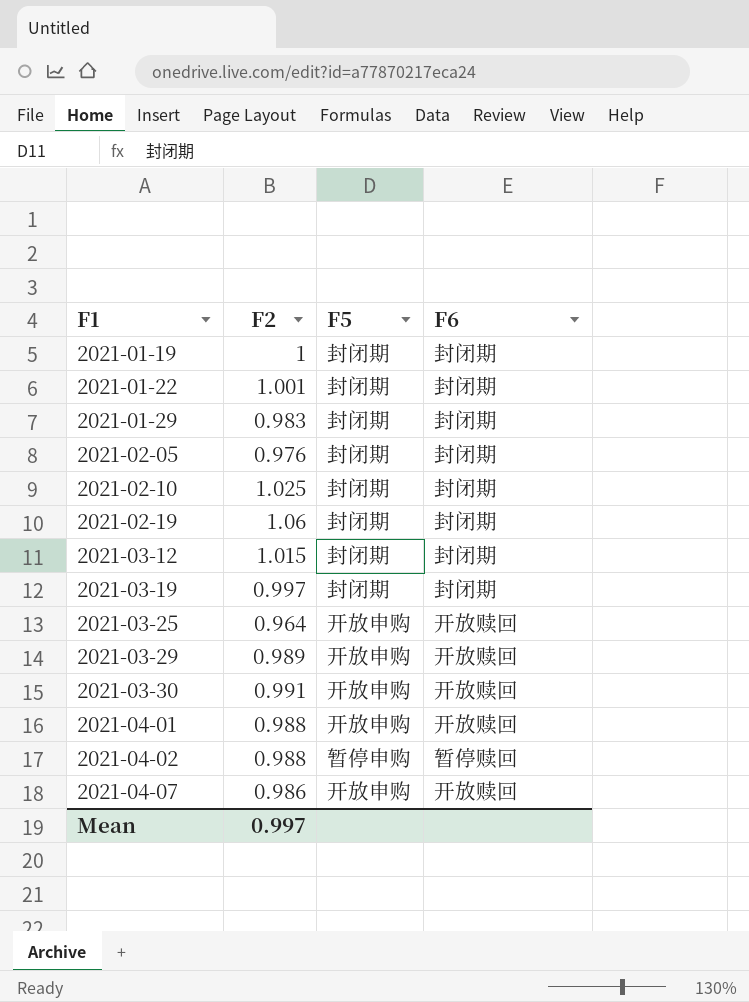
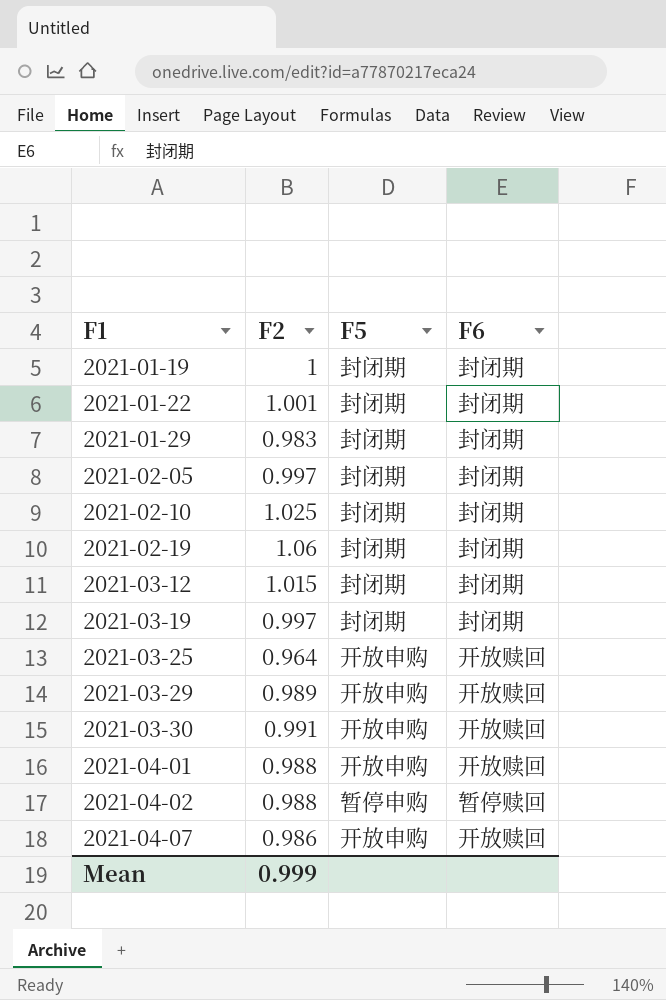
2021-02-05 | F2: 0.976 -> 0.997
Mean | F2: 0.997 -> 0.999

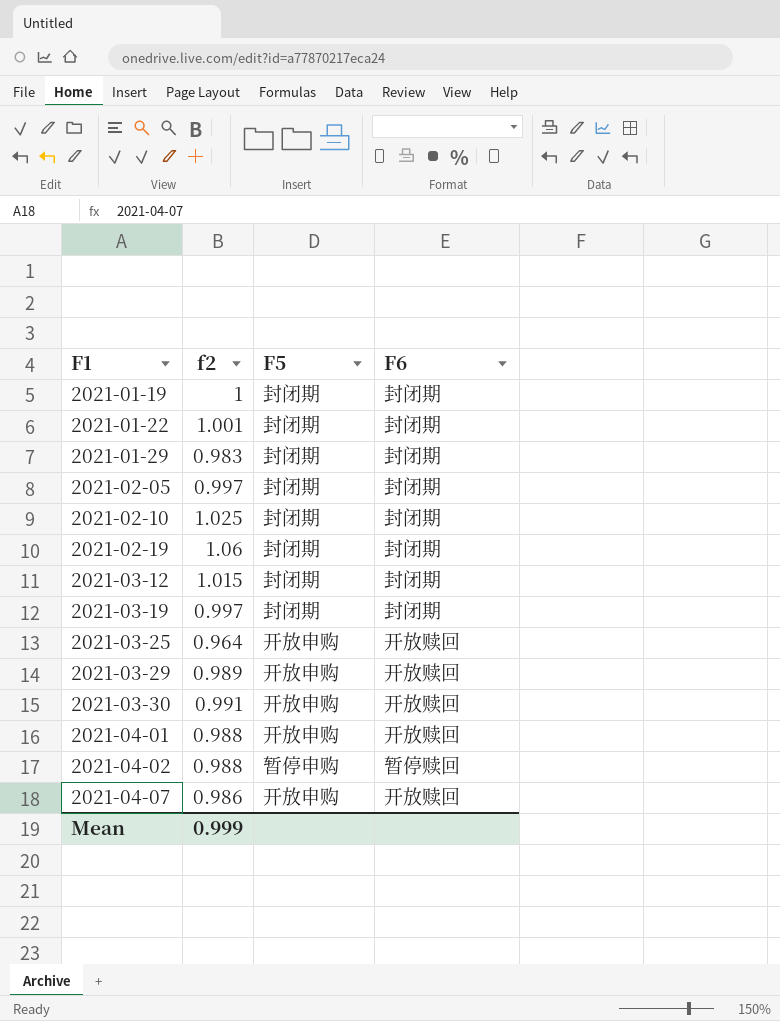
column name: F2 -> f2

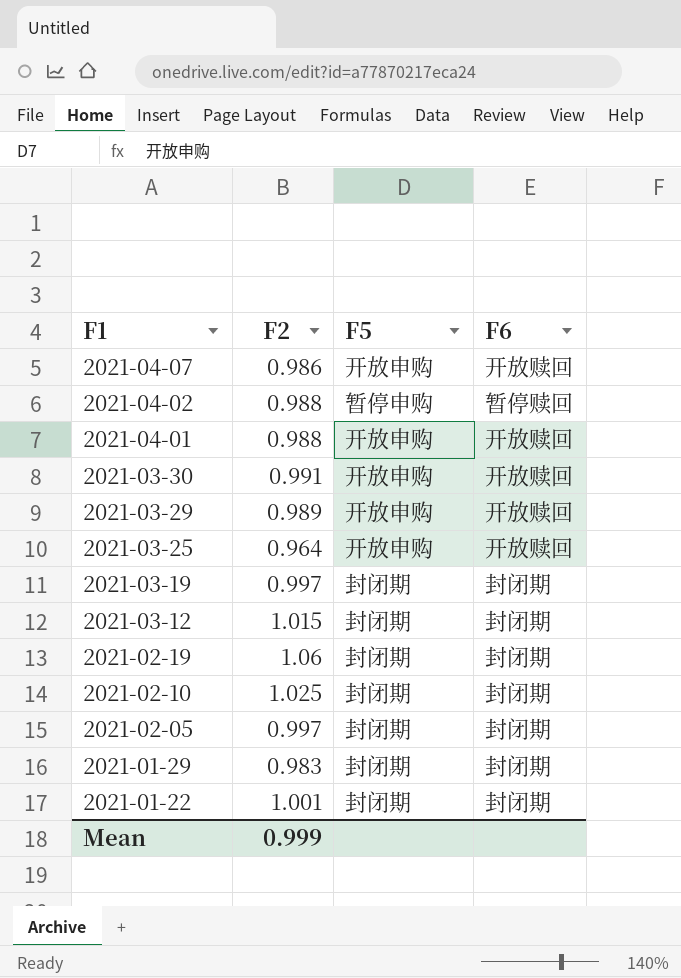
row order: F1 ascending -> F1 descending
column name: f2 -> F2
row 2021-01-19: 1 | 封闭期 | 封闭期 -> none

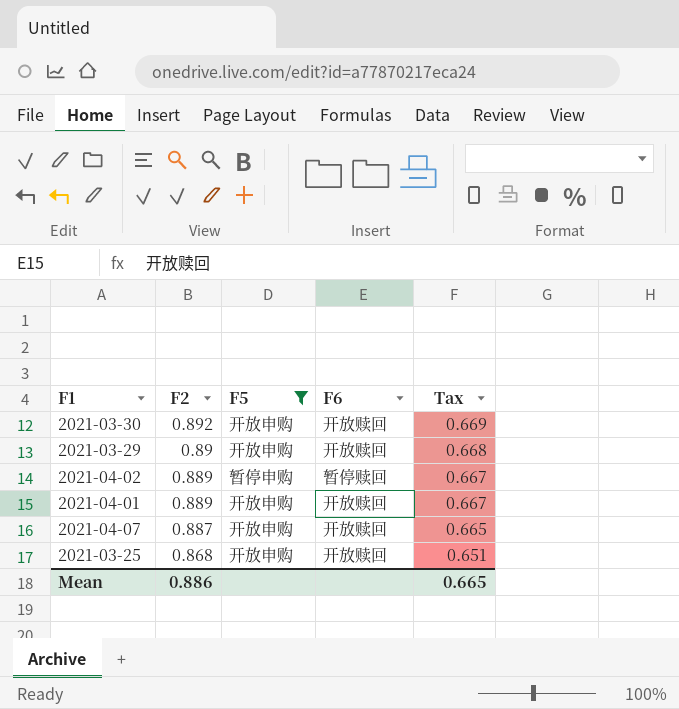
filter: none -> F5 != 封闭期
row order: F1 descending -> F2 descending
column Tax | formula: none -> [F2] * 0.75
2021-03-30 | F2: 0.991 -> 0.892
2021-03-29 | F2: 0.989 -> 0.89
2021-04-02 | F2: 0.988 -> 0.889
2021-04-01 | F2: 0.988 -> 0.889
2021-04-07 | F2: 0.986 -> 0.887
2021-03-25 | F2: 0.964 -> 0.868
Mean | F2: 0.999 -> 0.886

